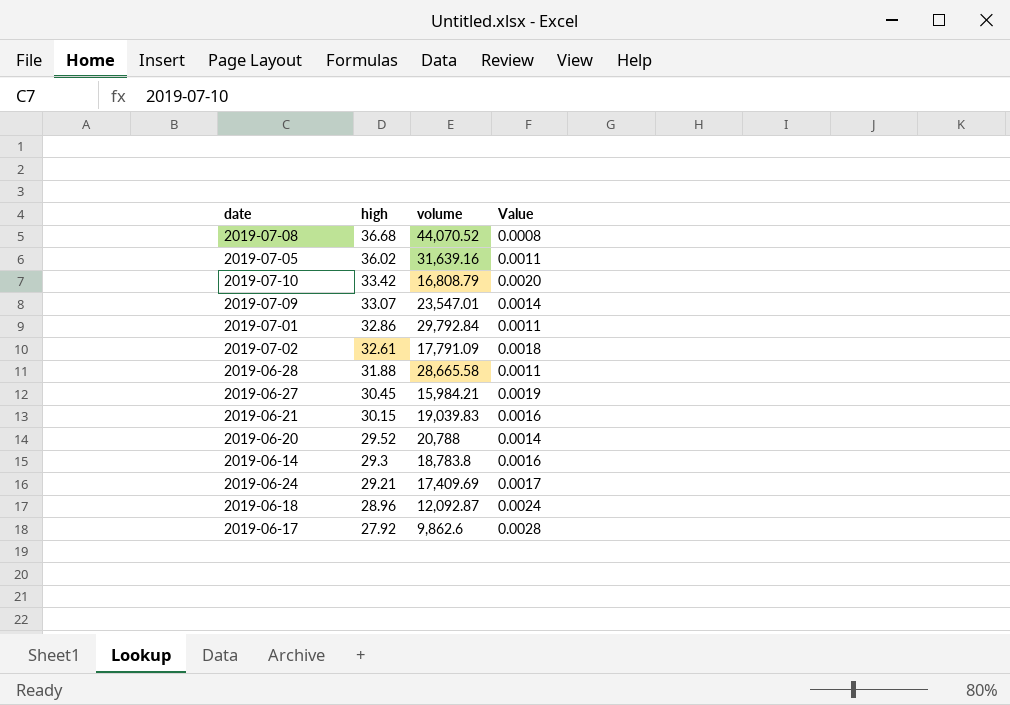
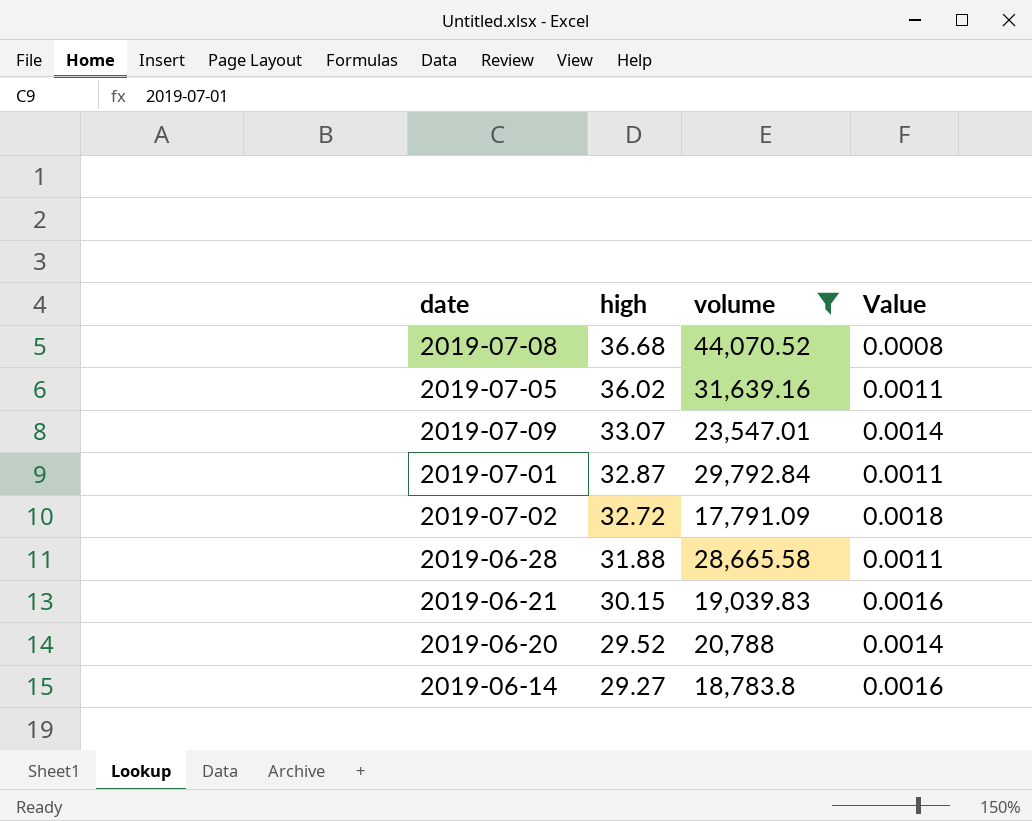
filter: none -> volume >= 17,791.09
2019-07-01 | high: 32.86 -> 32.87
2019-07-02 | high: 32.61 -> 32.72
2019-06-14 | high: 29.3 -> 29.27

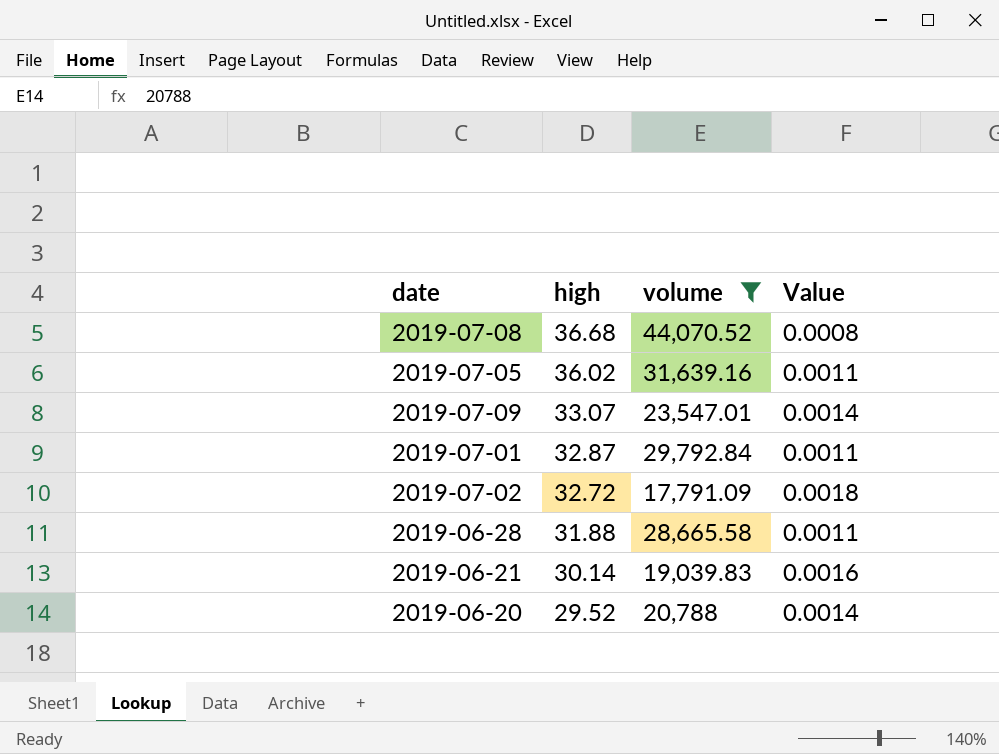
row 2019-06-14: 29.27 | 18,783.8 | 0.0016 -> none
2019-06-21 | high: 30.15 -> 30.14

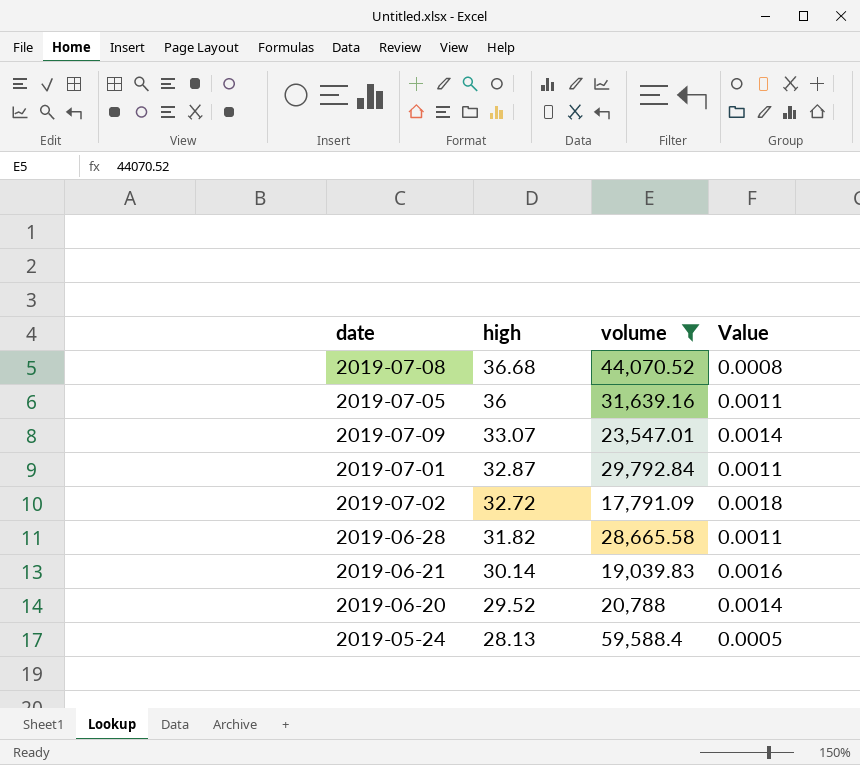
2019-07-05 | high: 36.02 -> 36
2019-06-28 | high: 31.88 -> 31.82
row 2019-05-24: none -> 28.13 | 59,588.4 | 0.0005

